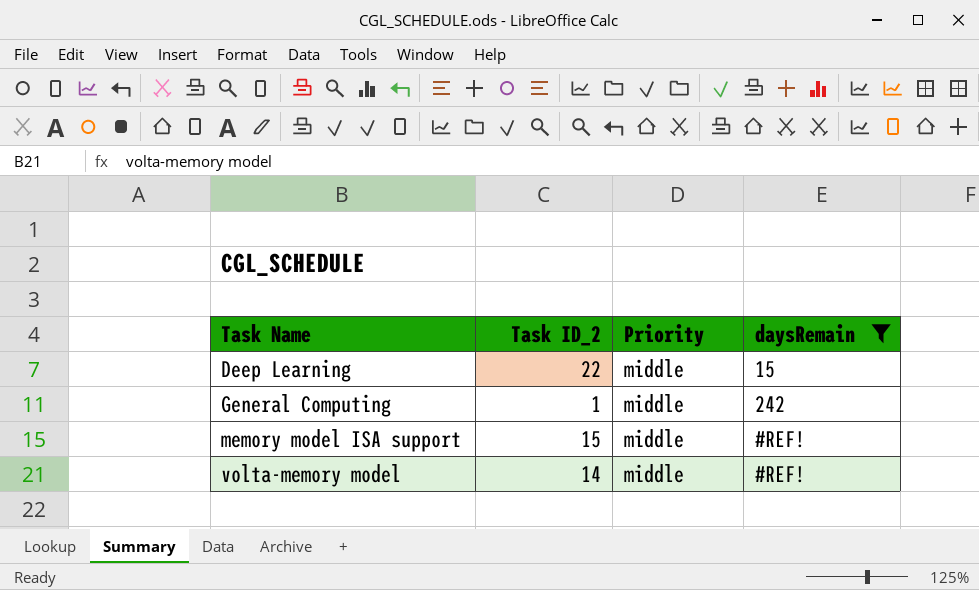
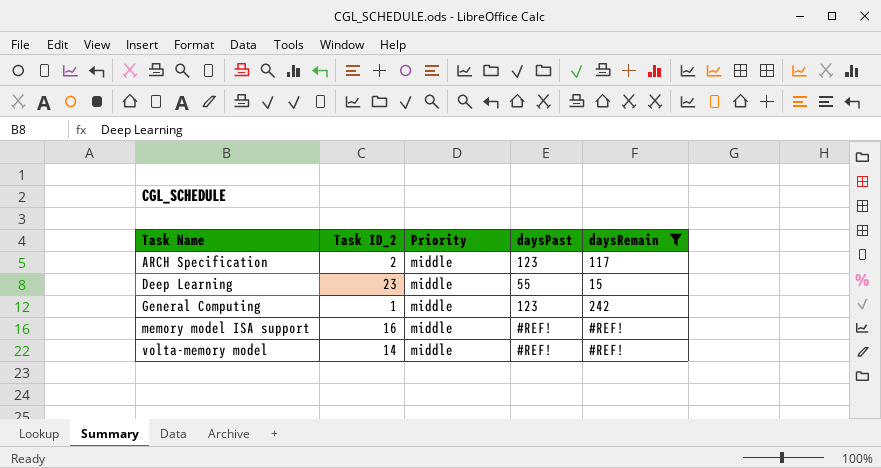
column daysPast | position: none -> 4
row ARCH Specification: none -> 2 | middle | 123 | 117
Deep Learning | Task ID_2: 22 -> 23
memory model ISA support | Task ID_2: 15 -> 16

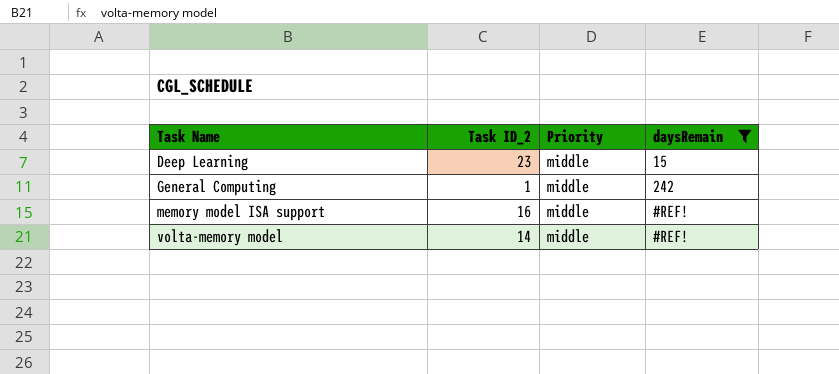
column daysPast | position: 4 -> none
row ARCH Specification: 2 | middle | 123 | 117 -> none

